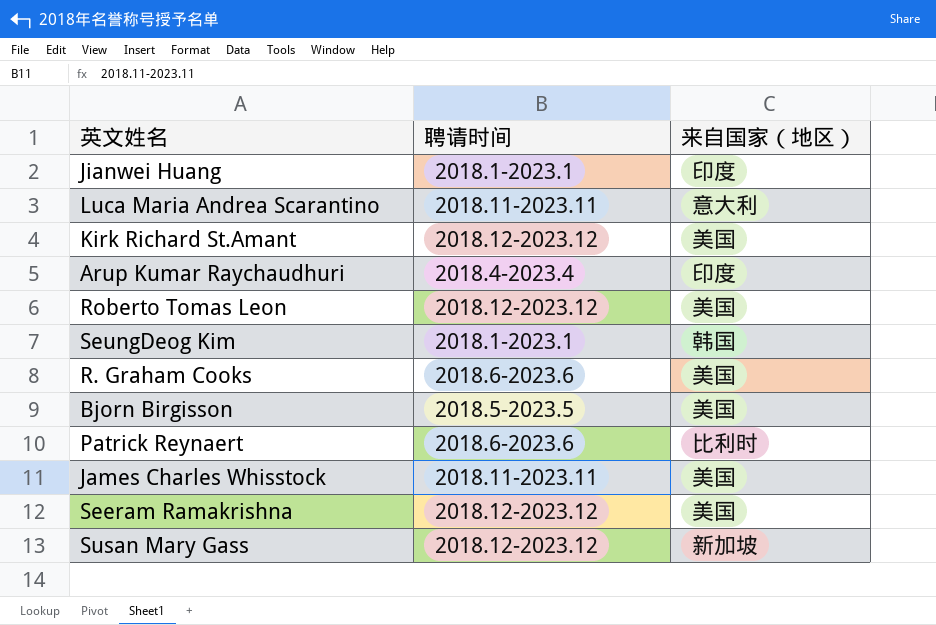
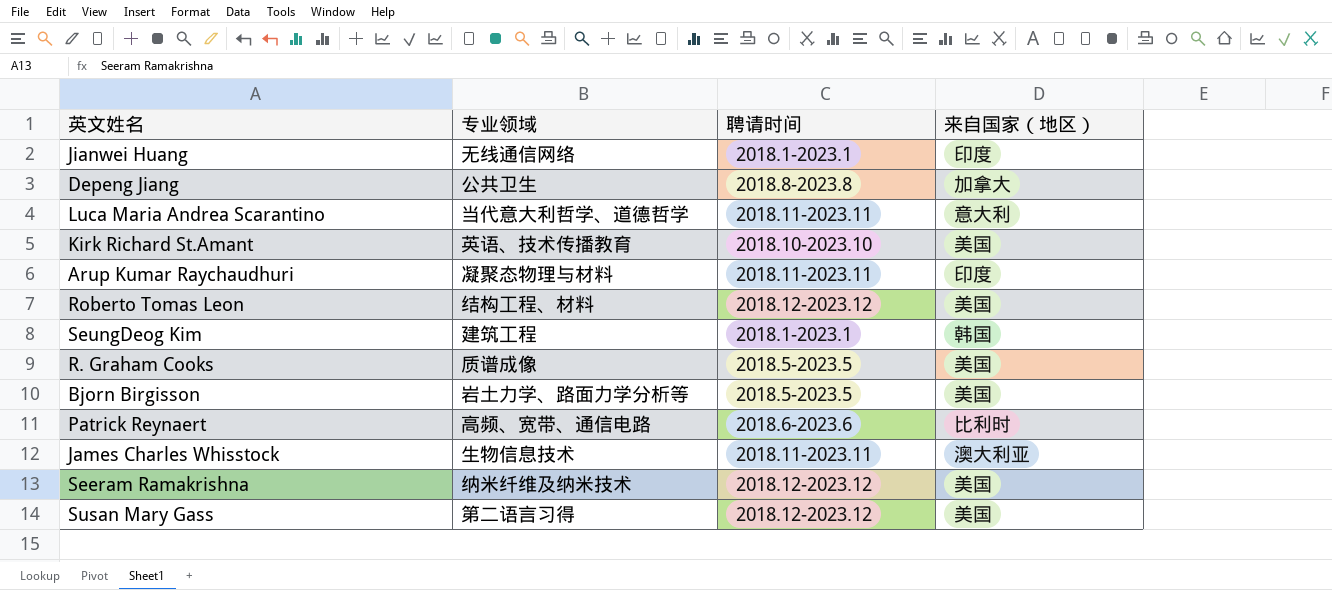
column 专业领域 | position: none -> 2
row Depeng Jiang: none -> 公共卫生 | 2018.8-2023.8 | 加拿大
Kirk Richard St.Amant | 聘请时间: 2018.12-2023.12 -> 2018.10-2023.10
Arup Kumar Raychaudhuri | 聘请时间: 2018.4-2023.4 -> 2018.11-2023.11
R. Graham Cooks | 聘请时间: 2018.6-2023.6 -> 2018.5-2023.5
James Charles Whisstock | 来自国家（地区）: 美国 -> 澳大利亚
Susan Mary Gass | 来自国家（地区）: 新加坡 -> 美国

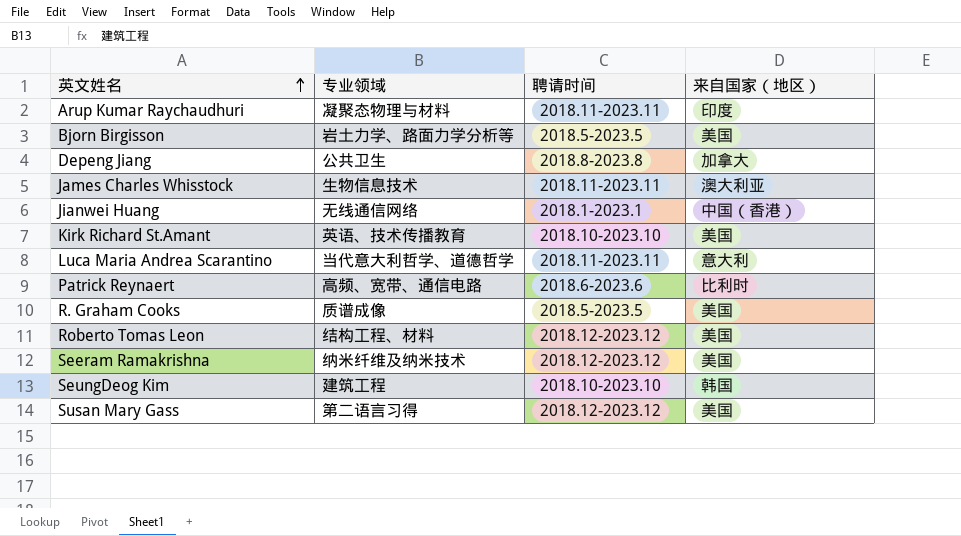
row order: none -> 英文姓名 ascending
Jianwei Huang | 来自国家（地区）: 印度 -> 中国（香港）
SeungDeog Kim | 聘请时间: 2018.1-2023.1 -> 2018.10-2023.10

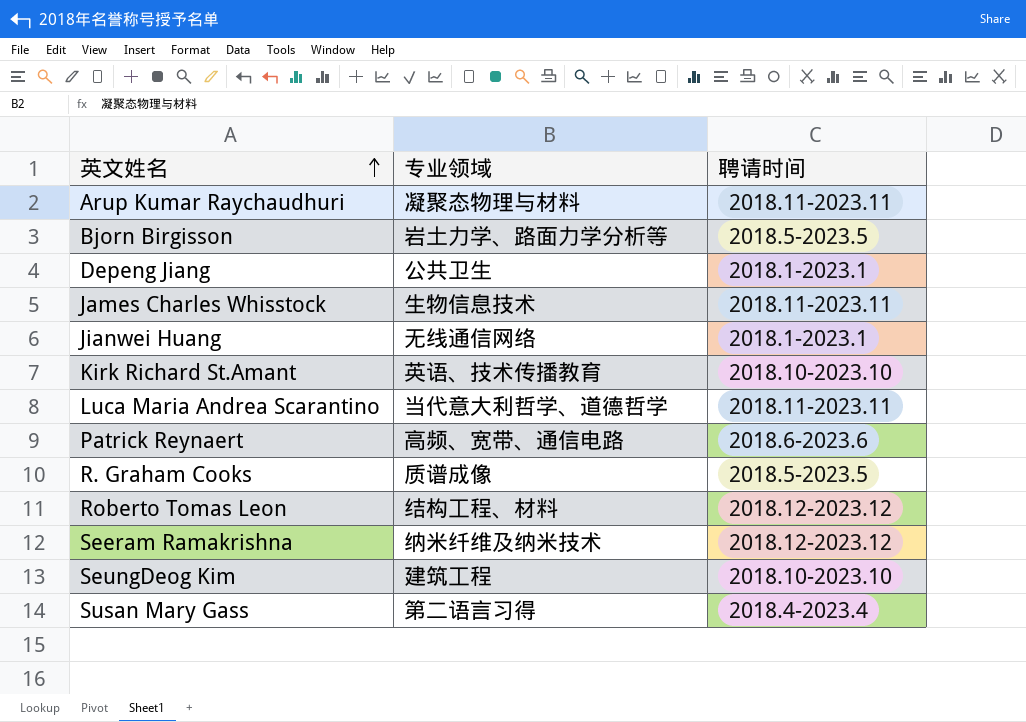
column 来自国家（地区） | position: 4 -> none
Depeng Jiang | 聘请时间: 2018.8-2023.8 -> 2018.1-2023.1
Susan Mary Gass | 聘请时间: 2018.12-2023.12 -> 2018.4-2023.4

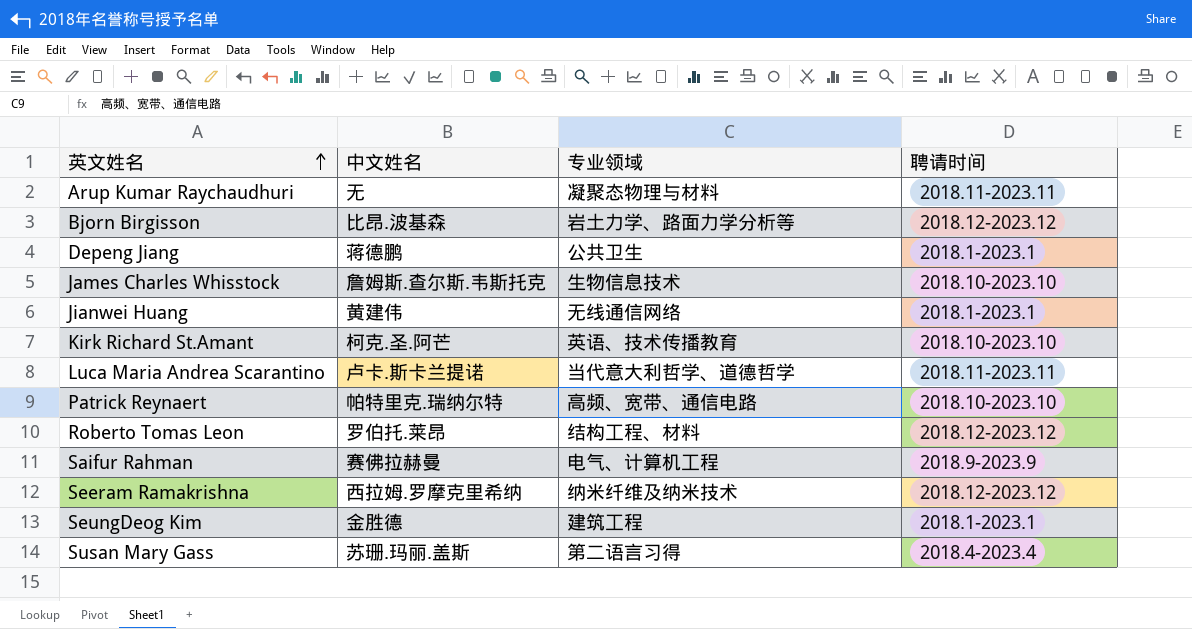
column 中文姓名 | position: none -> 2
row R. Graham Cooks: 质谱成像 | 2018.5-2023.5 -> none
Bjorn Birgisson | 聘请时间: 2018.5-2023.5 -> 2018.12-2023.12
James Charles Whisstock | 聘请时间: 2018.11-2023.11 -> 2018.10-2023.10
Patrick Reynaert | 聘请时间: 2018.6-2023.6 -> 2018.10-2023.10
row Saifur Rahman: none -> 赛佛拉赫曼 | 电气、计算机工程 | 2018.9-2023.9
SeungDeog Kim | 聘请时间: 2018.10-2023.10 -> 2018.1-2023.1

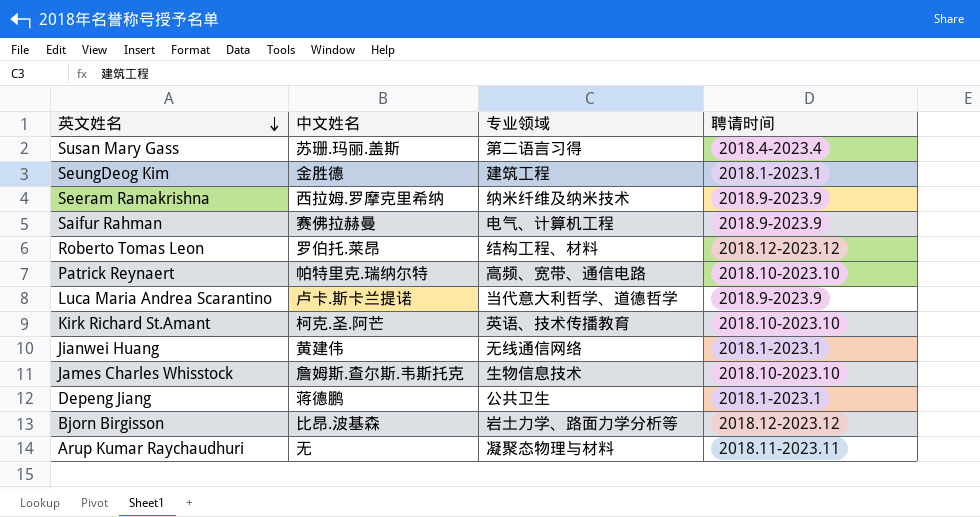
row order: 英文姓名 ascending -> 英文姓名 descending
Seeram Ramakrishna | 聘请时间: 2018.12-2023.12 -> 2018.9-2023.9
Luca Maria Andrea Scarantino | 聘请时间: 2018.11-2023.11 -> 2018.9-2023.9

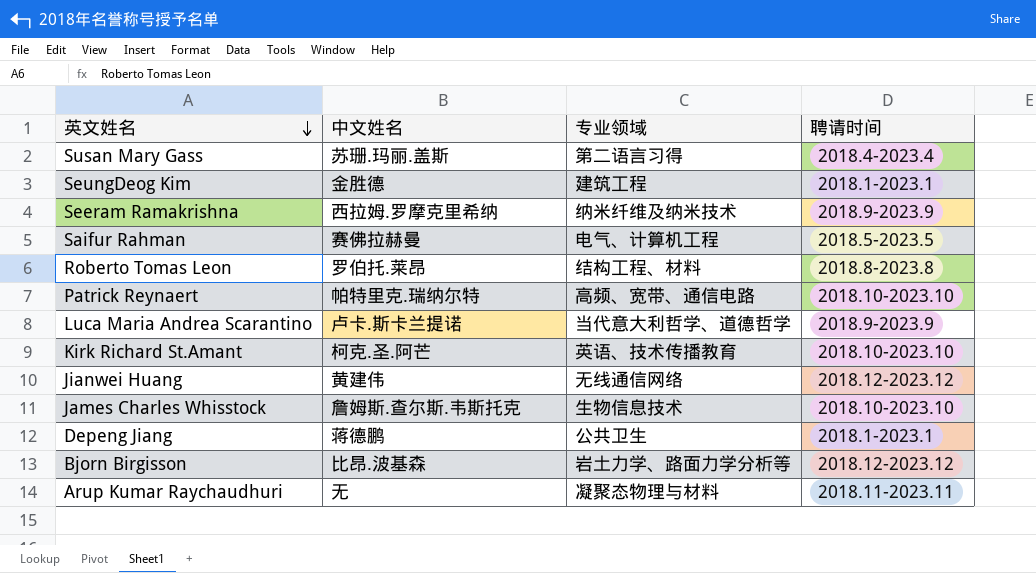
Saifur Rahman | 聘请时间: 2018.9-2023.9 -> 2018.5-2023.5
Roberto Tomas Leon | 聘请时间: 2018.12-2023.12 -> 2018.8-2023.8
Jianwei Huang | 聘请时间: 2018.1-2023.1 -> 2018.12-2023.12

